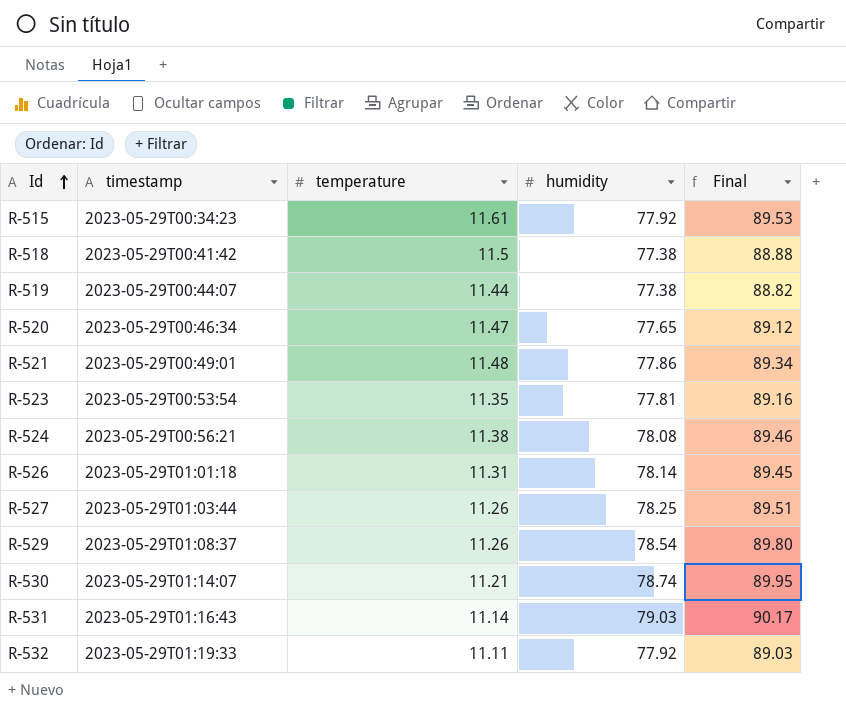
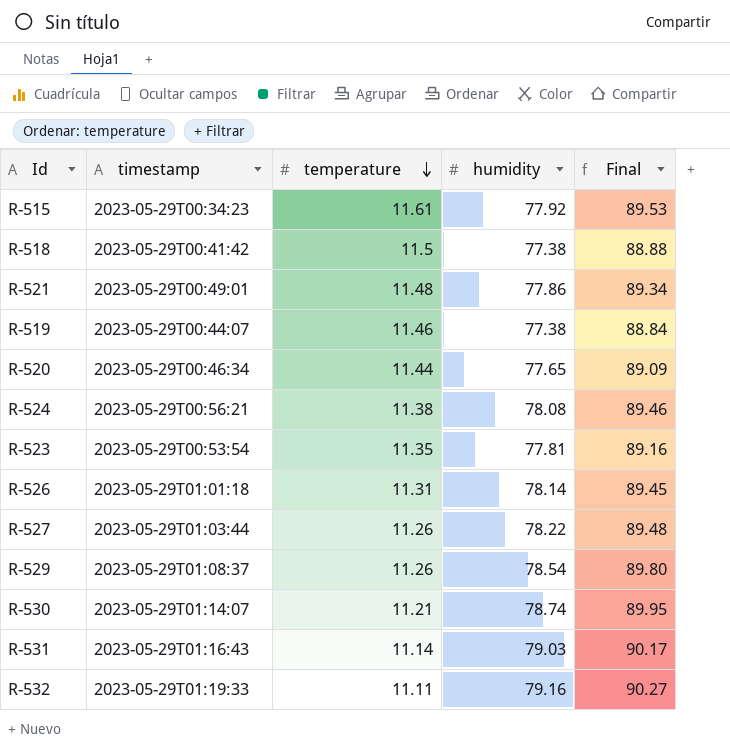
row order: Id ascending -> temperature descending
R-519 | temperature: 11.44 -> 11.46
R-519 | Final: 88.82 -> 88.84
R-520 | temperature: 11.47 -> 11.44
R-520 | Final: 89.12 -> 89.09
R-527 | humidity: 78.25 -> 78.22
R-527 | Final: 89.51 -> 89.48
R-532 | humidity: 77.92 -> 79.16
R-532 | Final: 89.03 -> 90.27

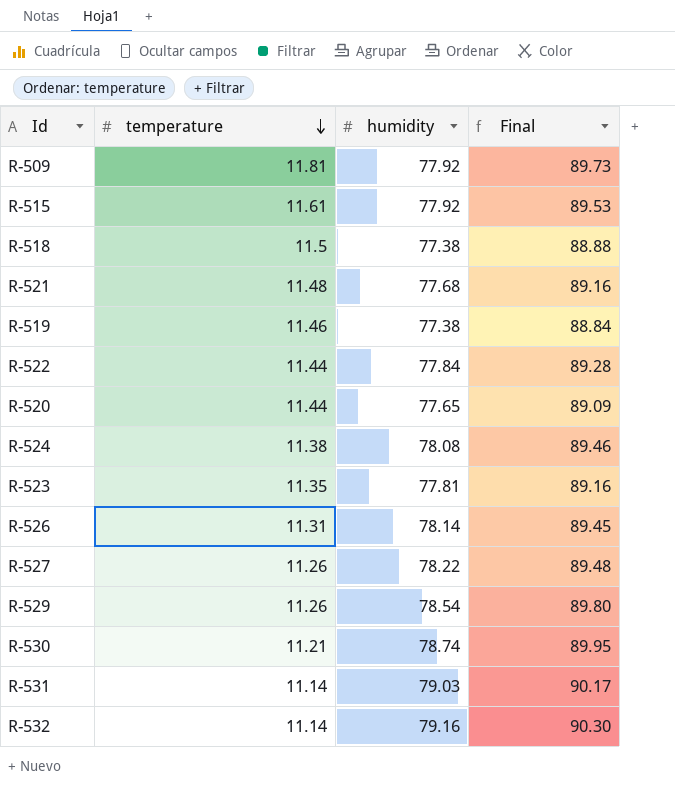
column timestamp | position: 2 -> none
row R-509: none -> 11.81 | 77.92 | 89.73
R-521 | humidity: 77.86 -> 77.68
R-521 | Final: 89.34 -> 89.16
row R-522: none -> 11.44 | 77.84 | 89.28
R-532 | temperature: 11.11 -> 11.14
R-532 | Final: 90.27 -> 90.30

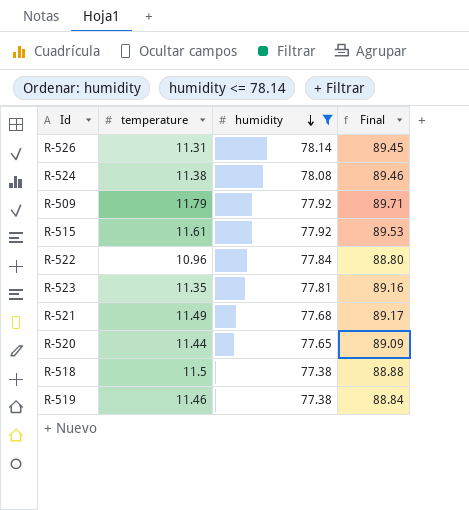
filter: none -> humidity <= 78.14
row order: temperature descending -> humidity descending
R-509 | temperature: 11.81 -> 11.79
R-509 | Final: 89.73 -> 89.71
R-522 | temperature: 11.44 -> 10.96
R-522 | Final: 89.28 -> 88.80
R-521 | temperature: 11.48 -> 11.49
R-521 | Final: 89.16 -> 89.17

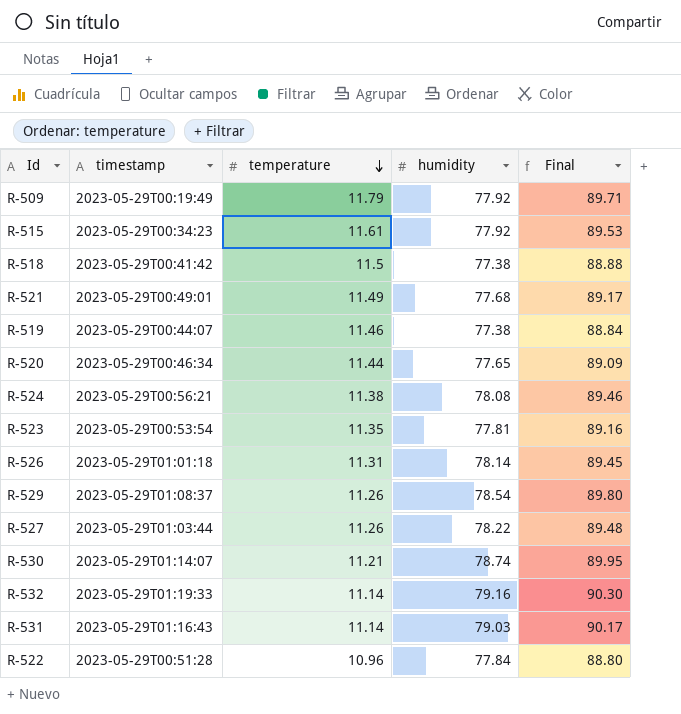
filter: humidity <= 78.14 -> none
row order: humidity descending -> temperature descending
column timestamp | position: none -> 2

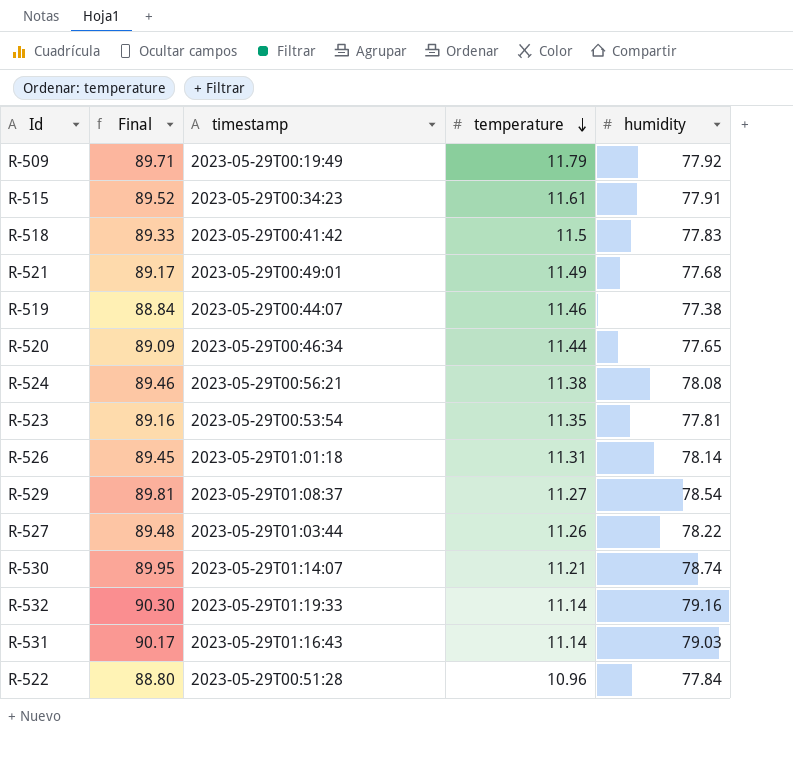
column Final | position: 5 -> 2
R-515 | Final: 89.53 -> 89.52
R-515 | humidity: 77.92 -> 77.91
R-518 | Final: 88.88 -> 89.33
R-518 | humidity: 77.38 -> 77.83
R-529 | Final: 89.80 -> 89.81
R-529 | temperature: 11.26 -> 11.27

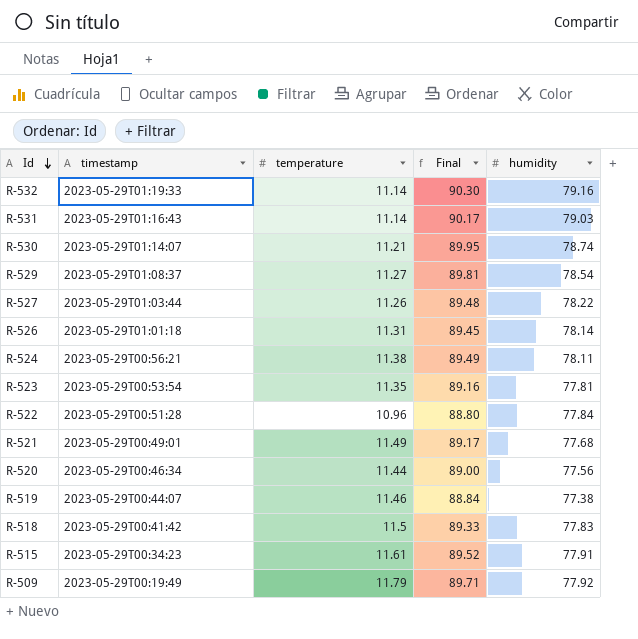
row order: temperature descending -> Id descending
column Final | position: 2 -> 4
R-524 | Final: 89.46 -> 89.49
R-524 | humidity: 78.08 -> 78.11
R-520 | Final: 89.09 -> 89.00
R-520 | humidity: 77.65 -> 77.56

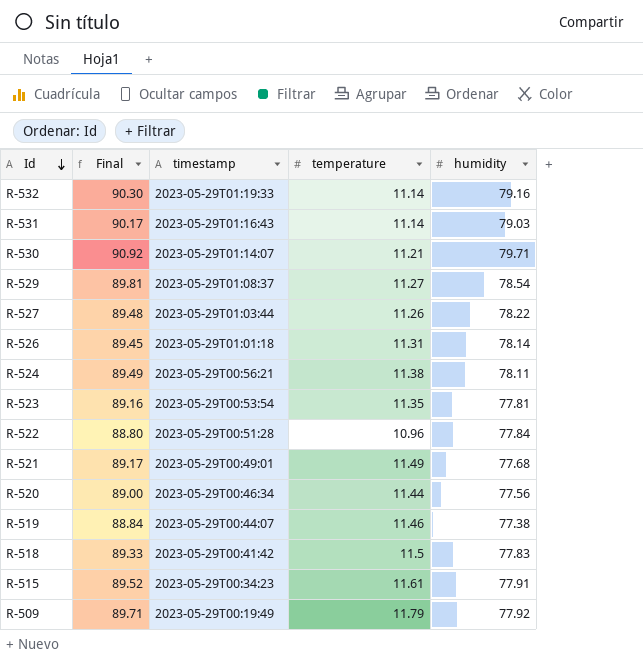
column Final | position: 4 -> 2
R-530 | Final: 89.95 -> 90.92
R-530 | humidity: 78.74 -> 79.71

